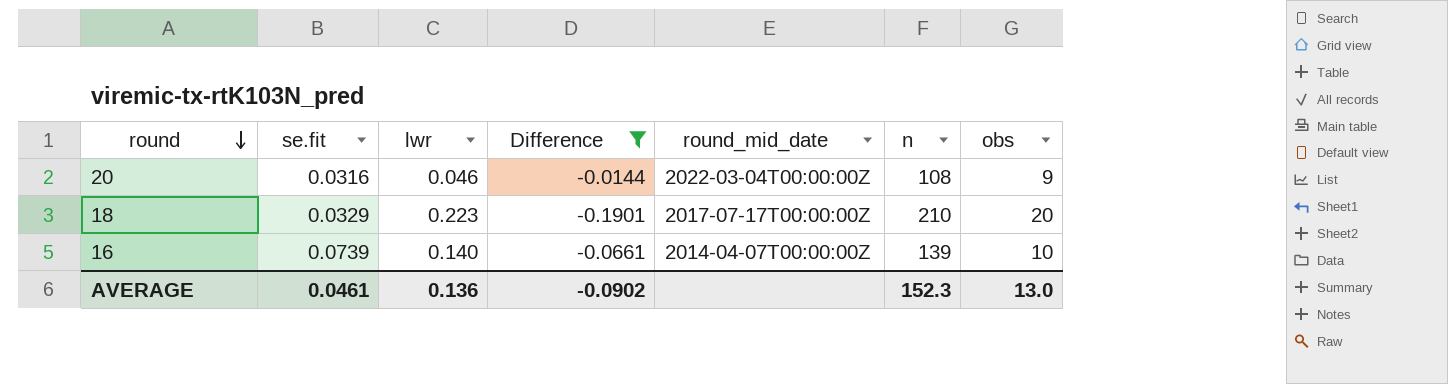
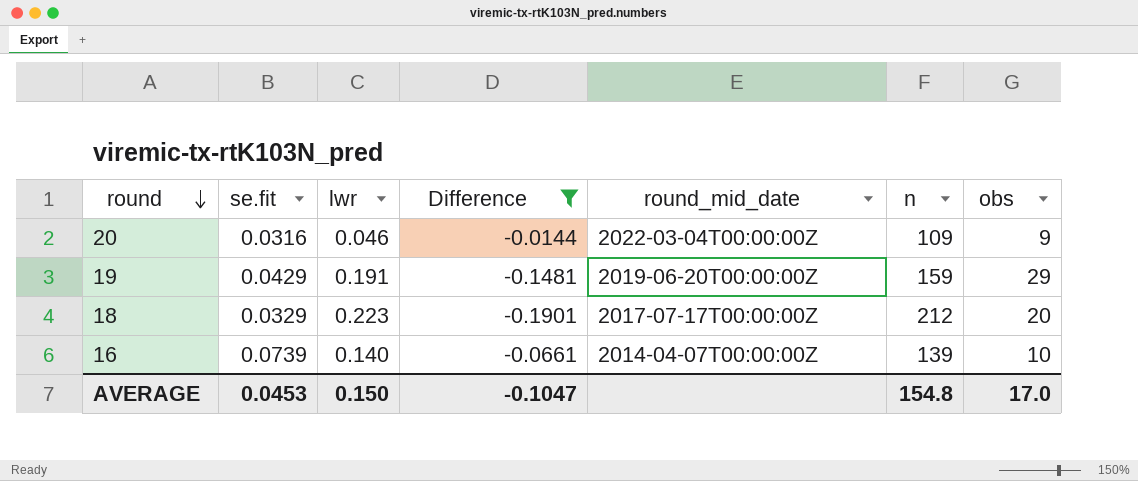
20 | n: 108 -> 109
row 19: none -> 0.0429 | 0.191 | -0.1481 | 2019-06-20T00:00:00Z | 159 | 29
18 | n: 210 -> 212
AVERAGE | se.fit: 0.0461 -> 0.0453
AVERAGE | lwr: 0.136 -> 0.150
AVERAGE | Difference: -0.0902 -> -0.1047
AVERAGE | n: 152.3 -> 154.8
AVERAGE | obs: 13.0 -> 17.0

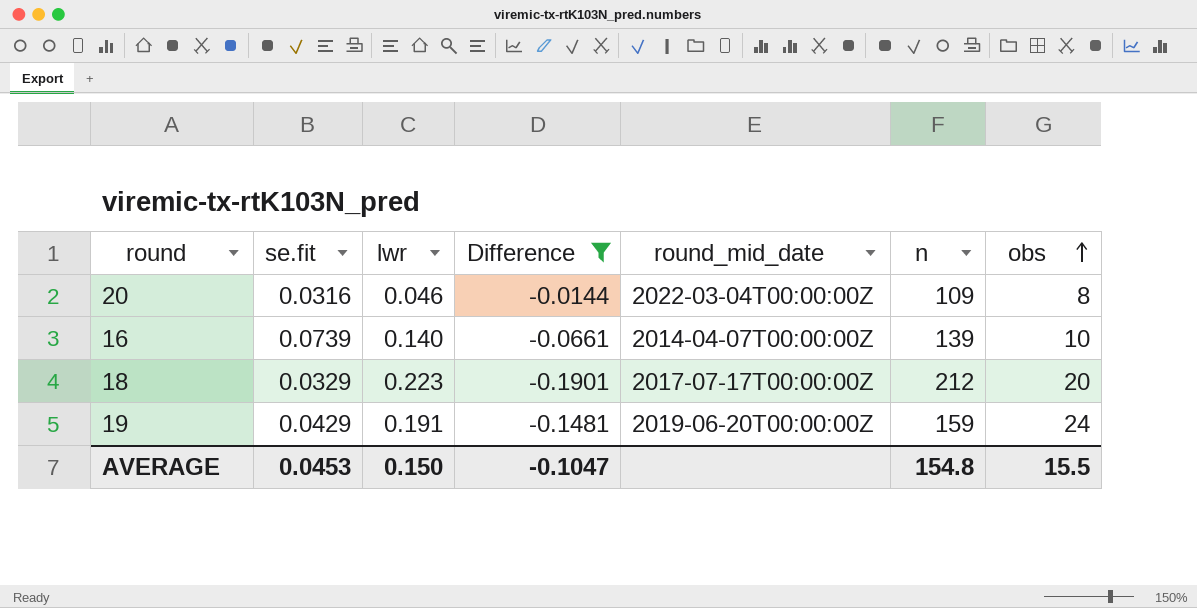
row order: round descending -> obs ascending
20 | obs: 9 -> 8
19 | obs: 29 -> 24
AVERAGE | obs: 17.0 -> 15.5

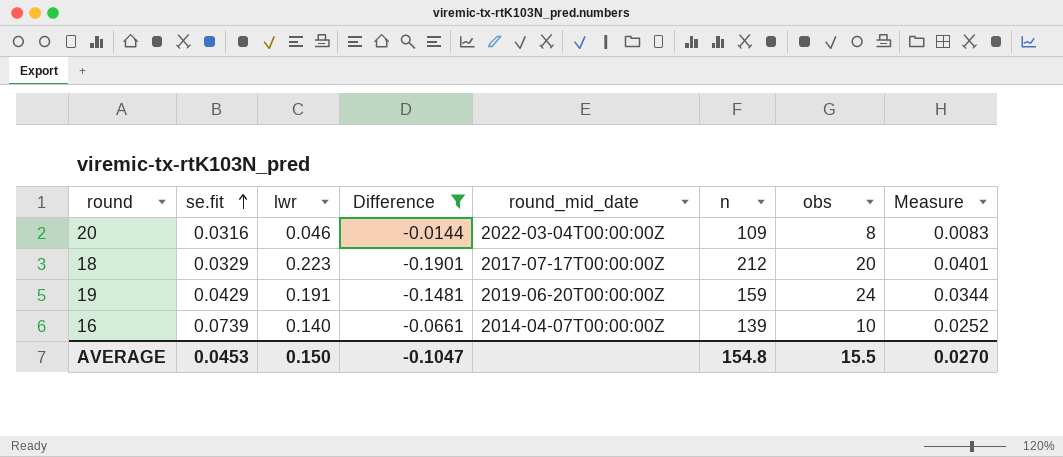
row order: obs ascending -> se.fit ascending
column Measure | formula: none -> [lwr] * 0.18

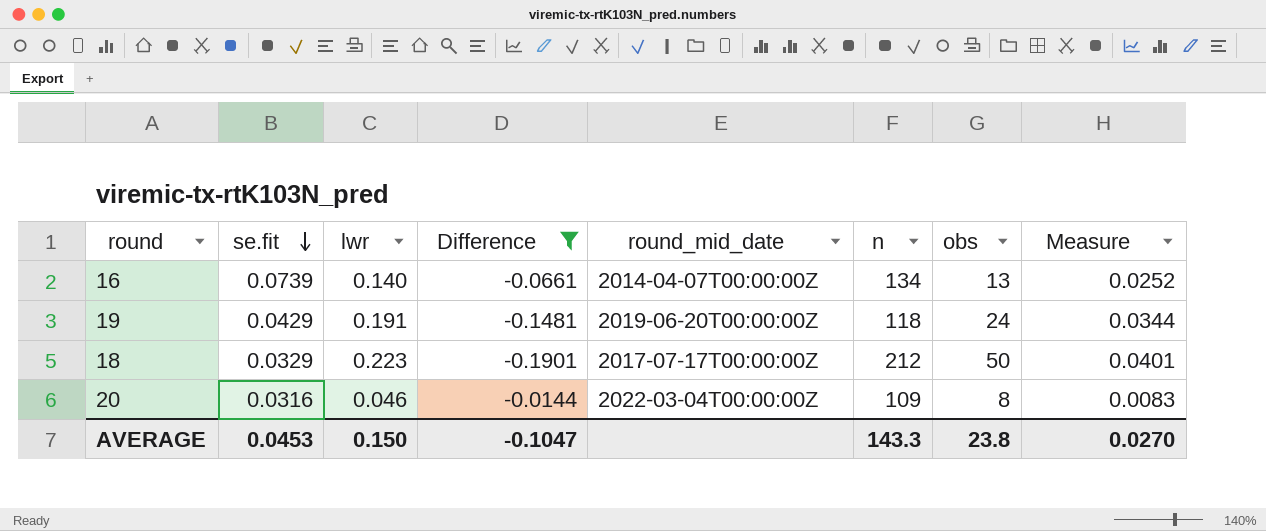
row order: se.fit ascending -> se.fit descending
16 | n: 139 -> 134
16 | obs: 10 -> 13
19 | n: 159 -> 118
18 | obs: 20 -> 50
AVERAGE | n: 154.8 -> 143.3
AVERAGE | obs: 15.5 -> 23.8

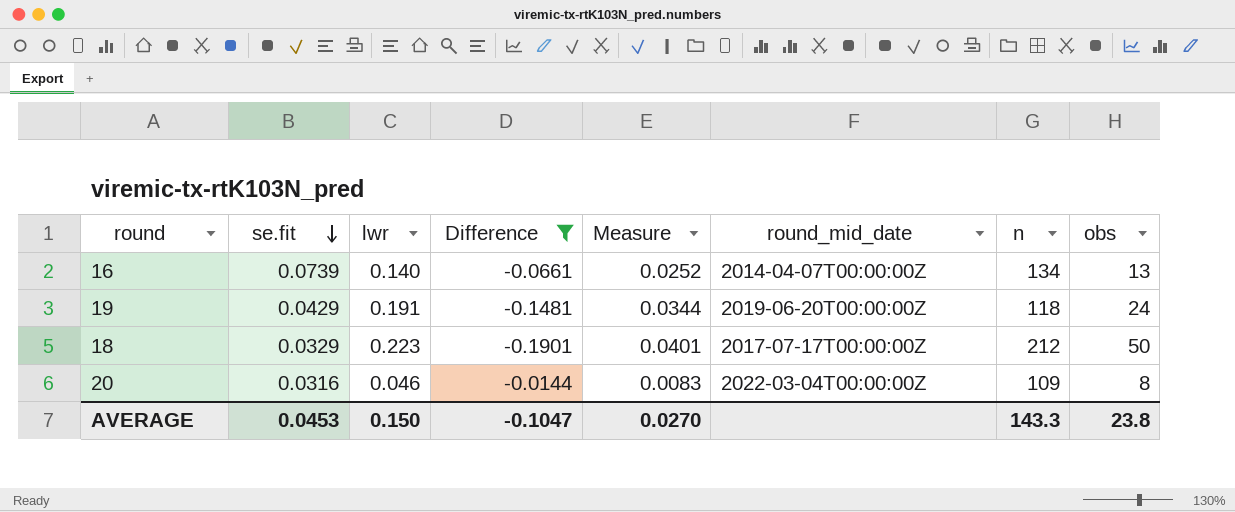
column Measure | position: 8 -> 5

